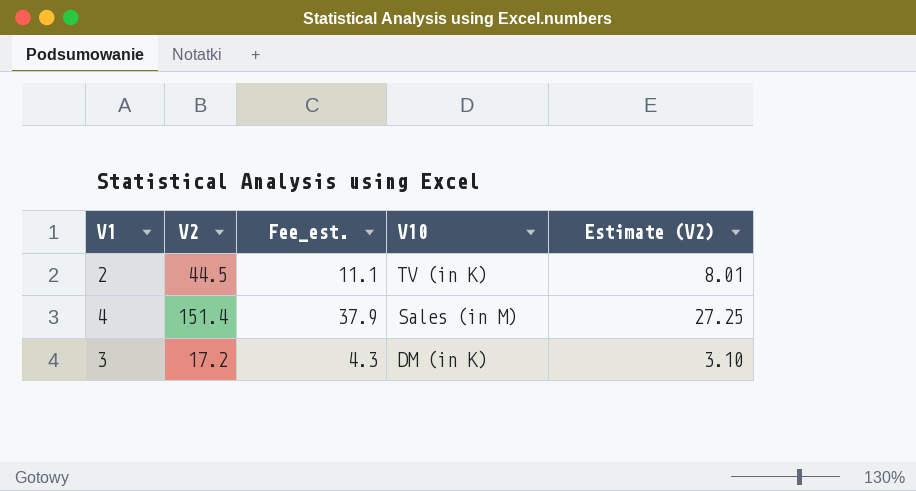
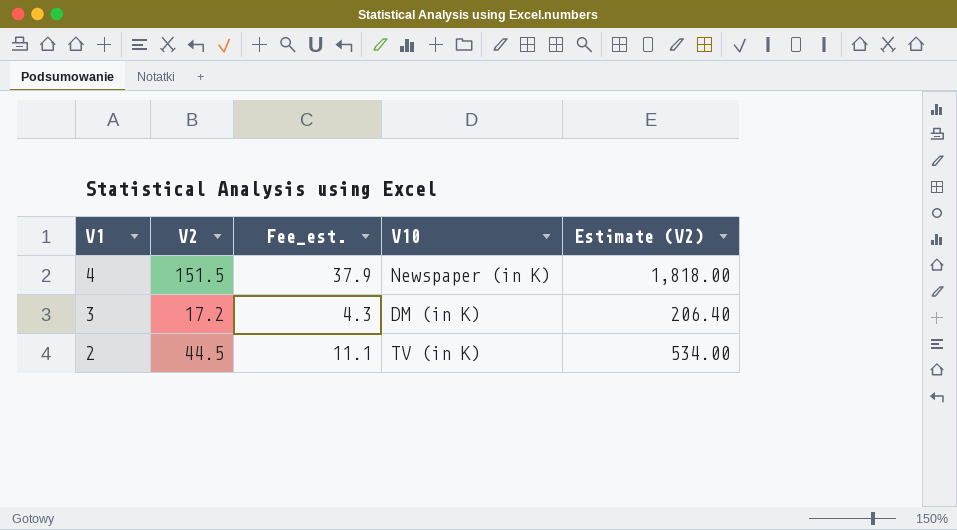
row order: V10 descending -> V1 descending
column Estimate (V2) | formula: [V2] * 0.18 -> [V2] * 12
4 | V2: 151.4 -> 151.5
4 | V10: Sales (in M) -> Newspaper (in K)

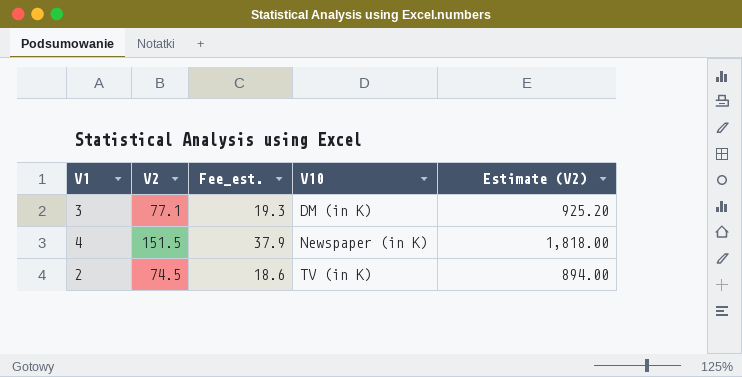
row order: V1 descending -> V10 ascending
3 | V2: 17.2 -> 77.1
3 | Fee_est.: 4.3 -> 19.3
3 | Estimate (V2): 206.40 -> 925.20
2 | V2: 44.5 -> 74.5
2 | Fee_est.: 11.1 -> 18.6
2 | Estimate (V2): 534.00 -> 894.00

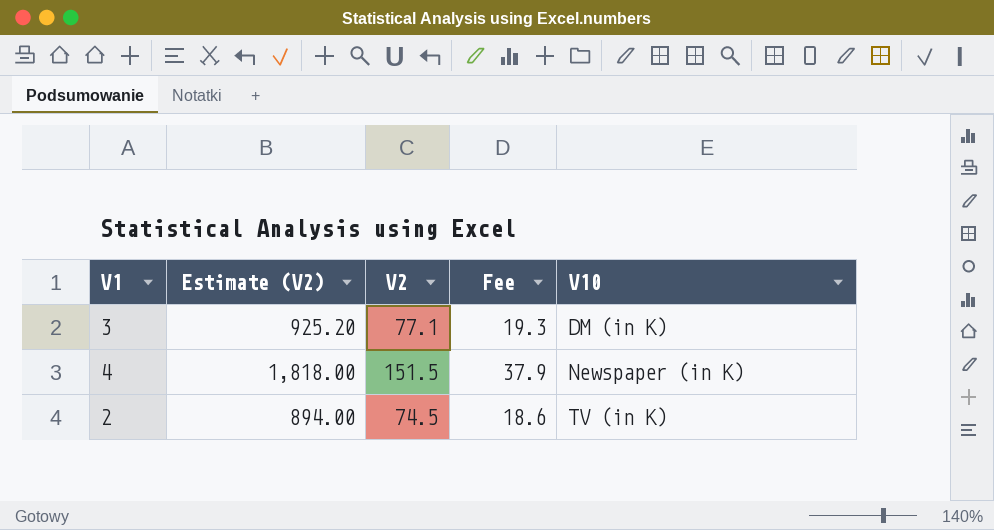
column Estimate (V2) | position: 5 -> 2
column name: Fee_est. -> Fee

